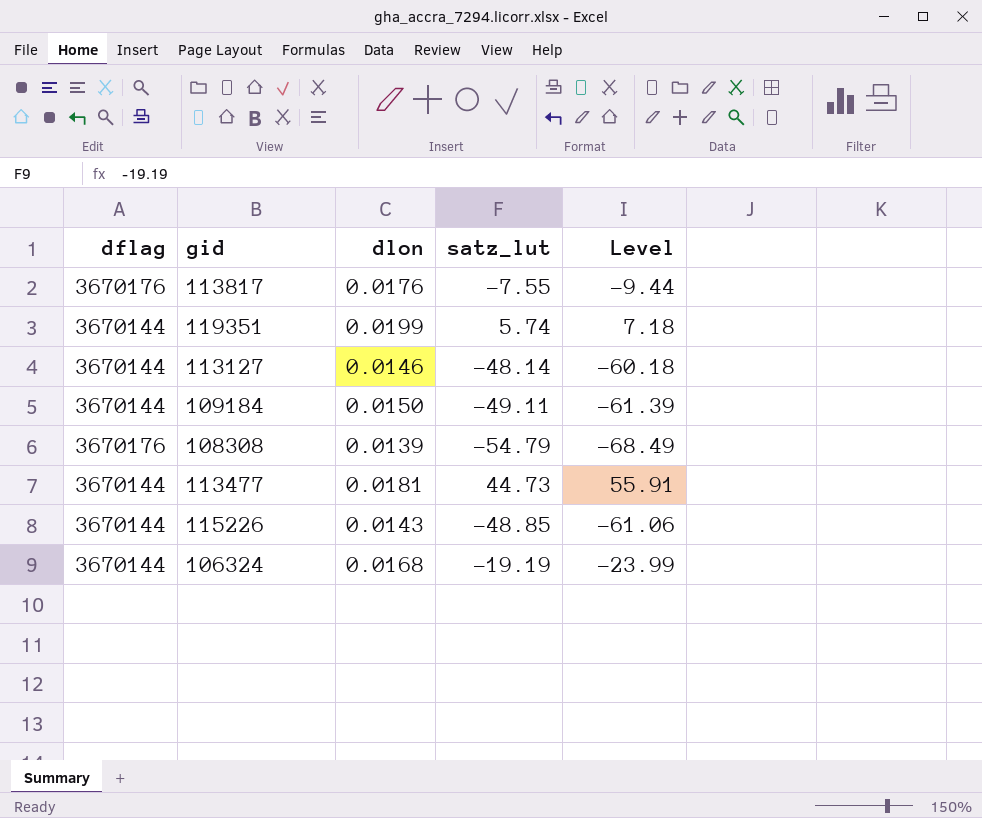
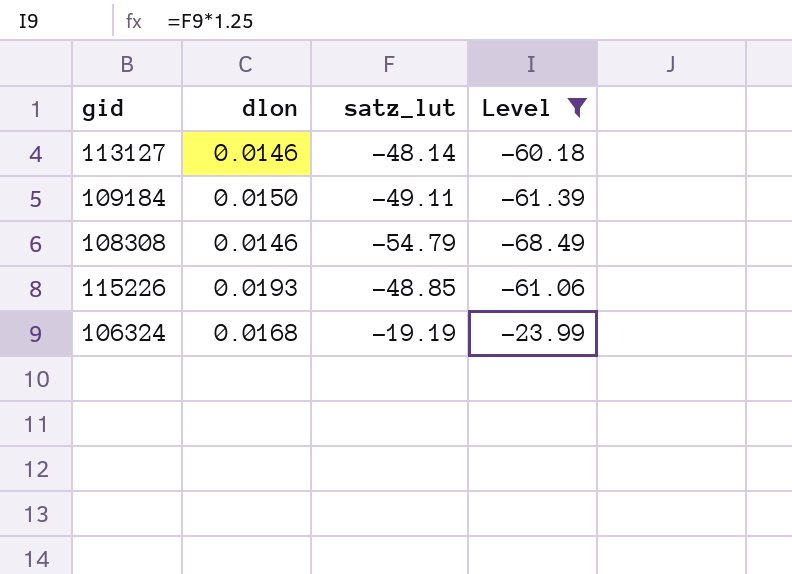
filter: none -> Level <= -23.99
column dflag | position: 1 -> none
108308 | dlon: 0.0139 -> 0.0146
115226 | dlon: 0.0143 -> 0.0193

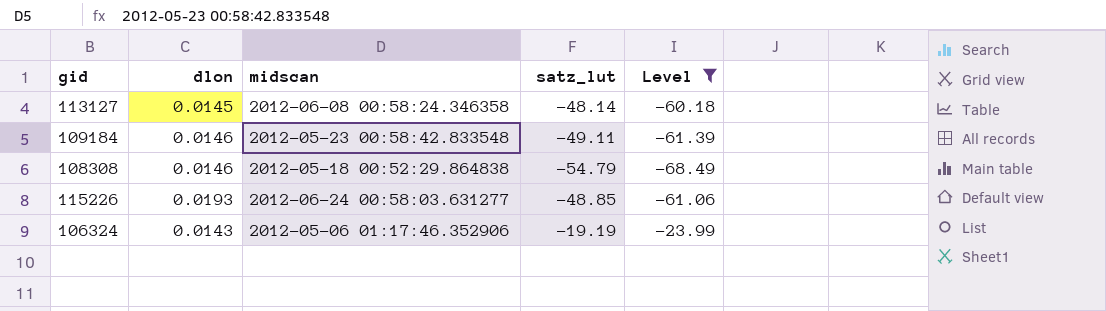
column midscan | position: none -> 3
113127 | dlon: 0.0146 -> 0.0145
109184 | dlon: 0.0150 -> 0.0146
106324 | dlon: 0.0168 -> 0.0143

